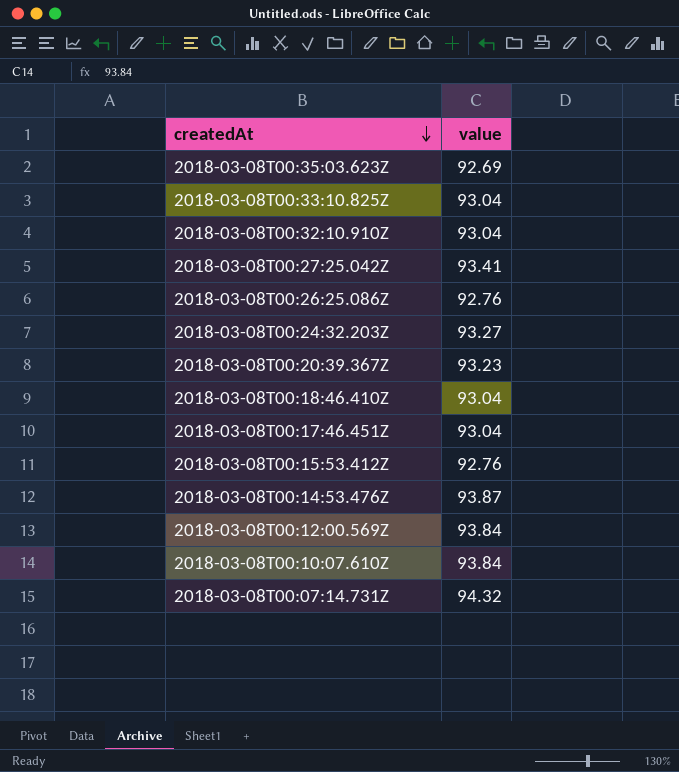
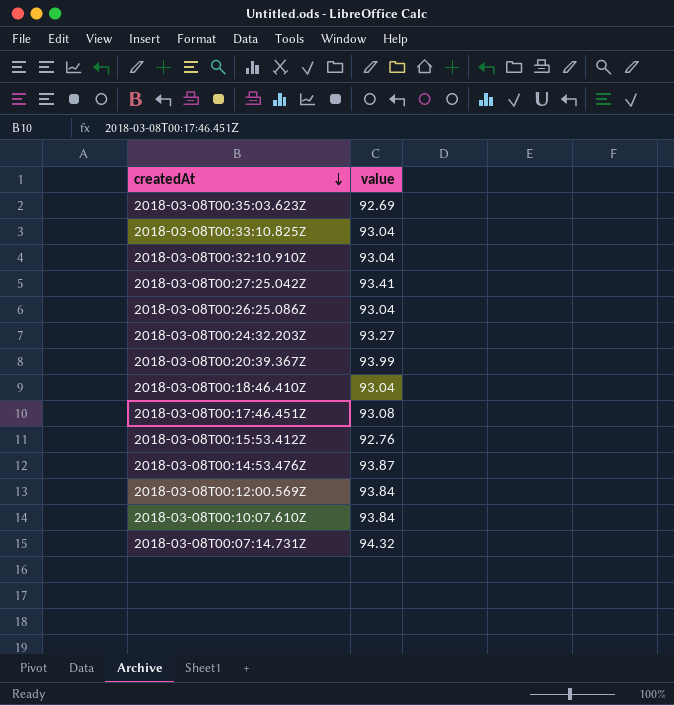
2018-03-08T00:26:25.086Z | value: 92.76 -> 93.04
2018-03-08T00:20:39.367Z | value: 93.23 -> 93.99
2018-03-08T00:17:46.451Z | value: 93.04 -> 93.08

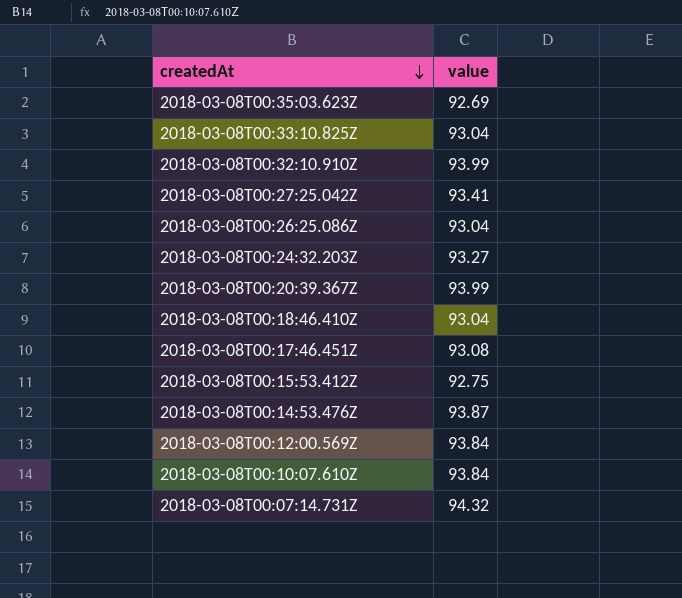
2018-03-08T00:32:10.910Z | value: 93.04 -> 93.99
2018-03-08T00:15:53.412Z | value: 92.76 -> 92.75

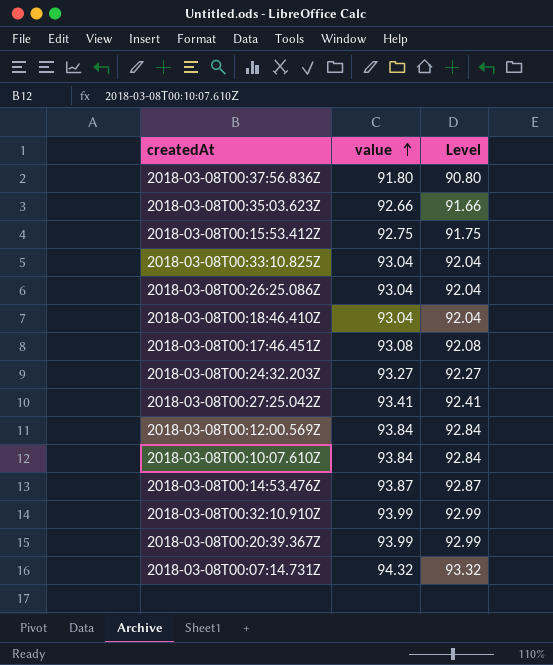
row order: createdAt descending -> value ascending
column Level | formula: none -> [value] - 1
row 2018-03-08T00:37:56.836Z: none -> 91.80 | 90.80
2018-03-08T00:35:03.623Z | value: 92.69 -> 92.66

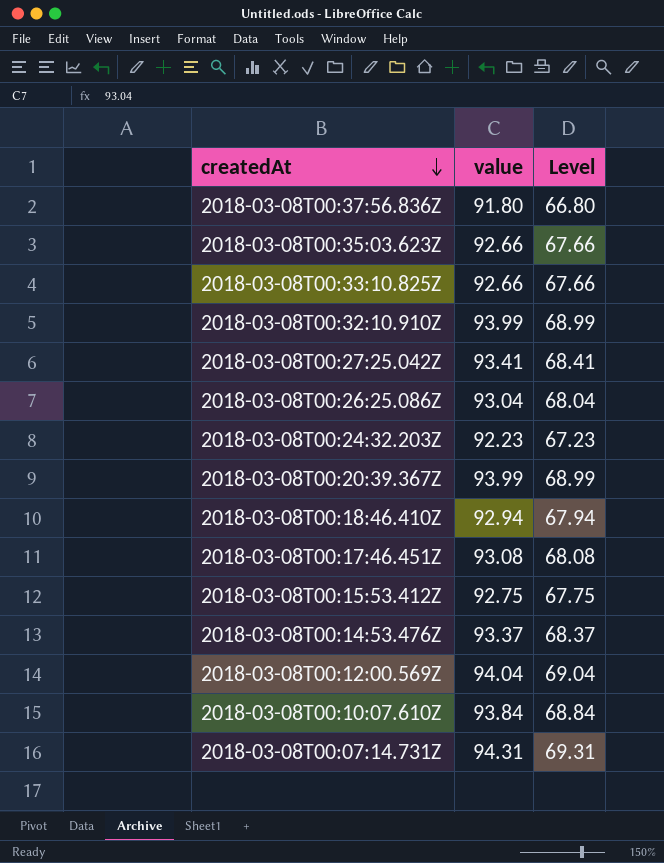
row order: value ascending -> createdAt descending
column Level | formula: [value] - 1 -> [value] - 25
2018-03-08T00:33:10.825Z | value: 93.04 -> 92.66
2018-03-08T00:24:32.203Z | value: 93.27 -> 92.23
2018-03-08T00:18:46.410Z | value: 93.04 -> 92.94
2018-03-08T00:14:53.476Z | value: 93.87 -> 93.37
2018-03-08T00:12:00.569Z | value: 93.84 -> 94.04
2018-03-08T00:07:14.731Z | value: 94.32 -> 94.31

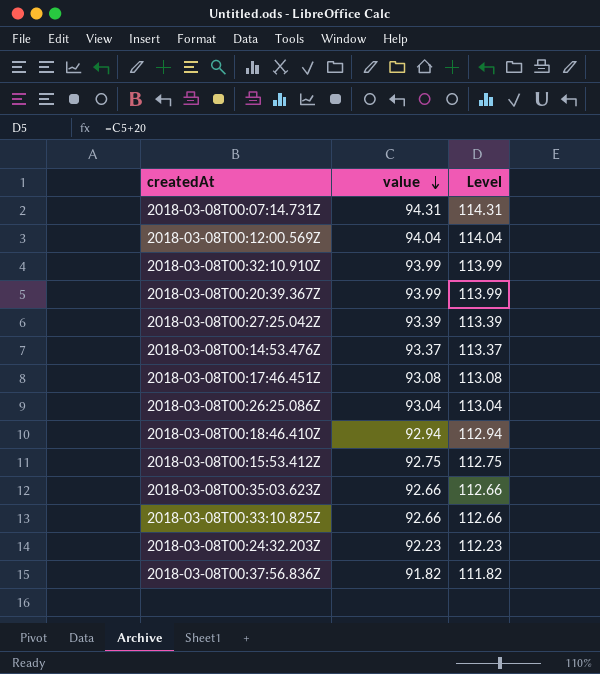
row order: createdAt descending -> value descending
column Level | formula: [value] - 25 -> [value] + 20
row 2018-03-08T00:10:07.610Z: 93.84 | 68.84 -> none
2018-03-08T00:27:25.042Z | value: 93.41 -> 93.39
2018-03-08T00:37:56.836Z | value: 91.80 -> 91.82

